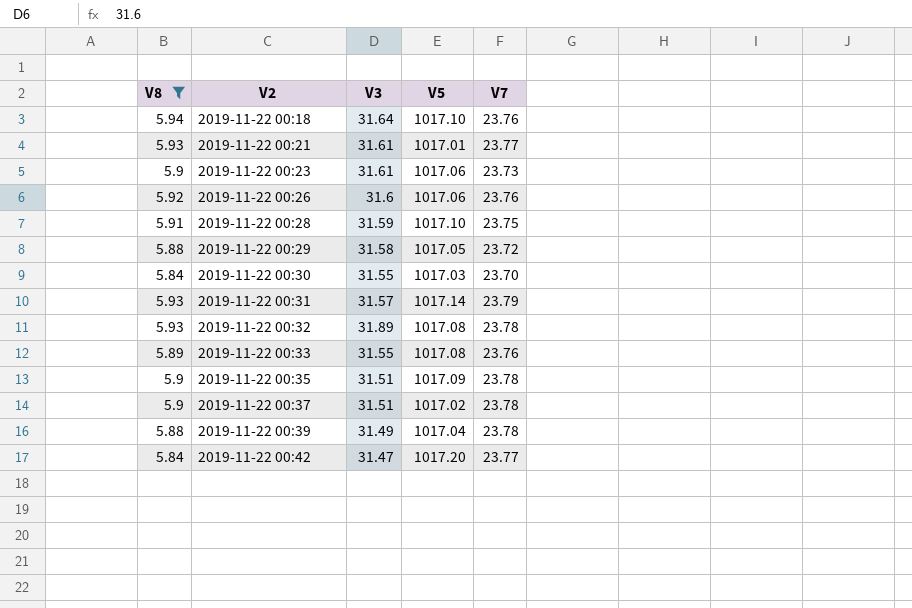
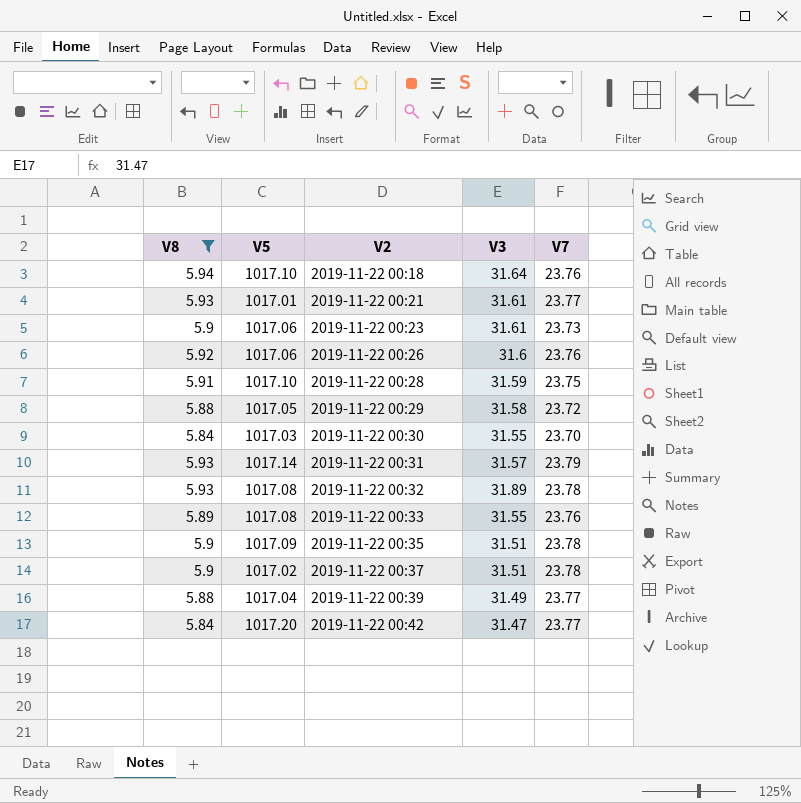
column V5 | position: 4 -> 2
2019-11-22 00:39 | V7: 23.78 -> 23.77

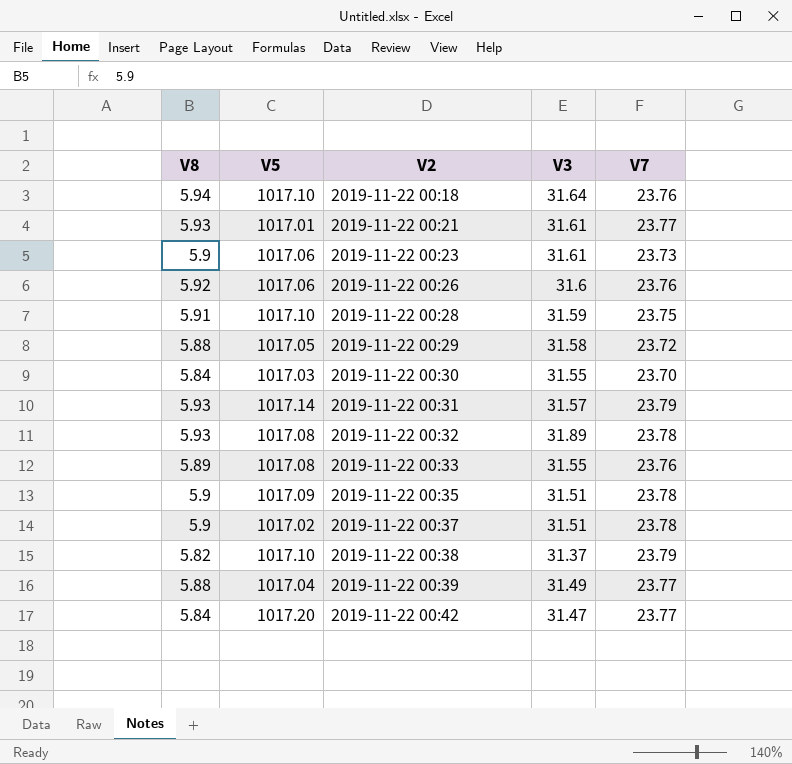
filter: V8 != 5.82 -> none

